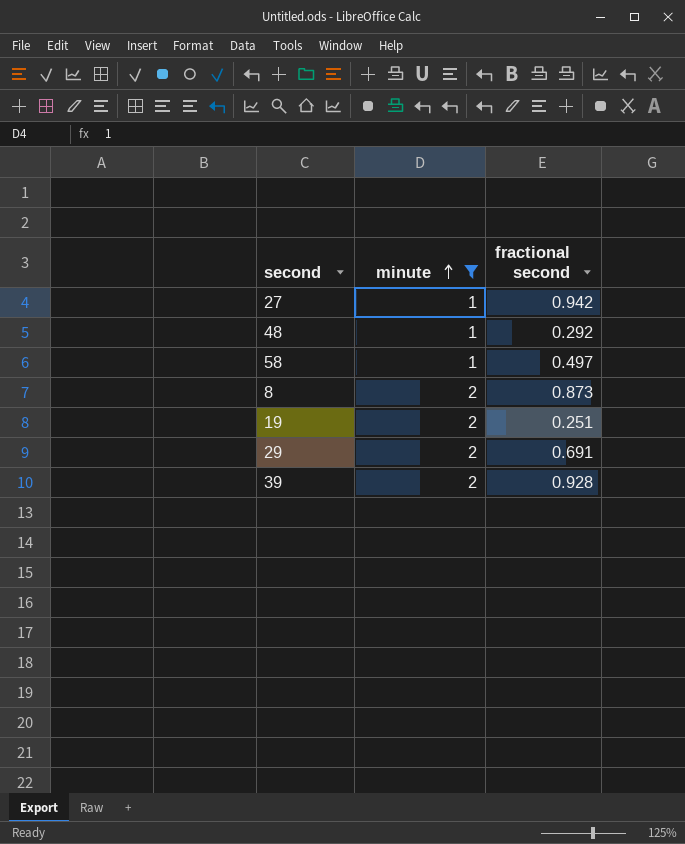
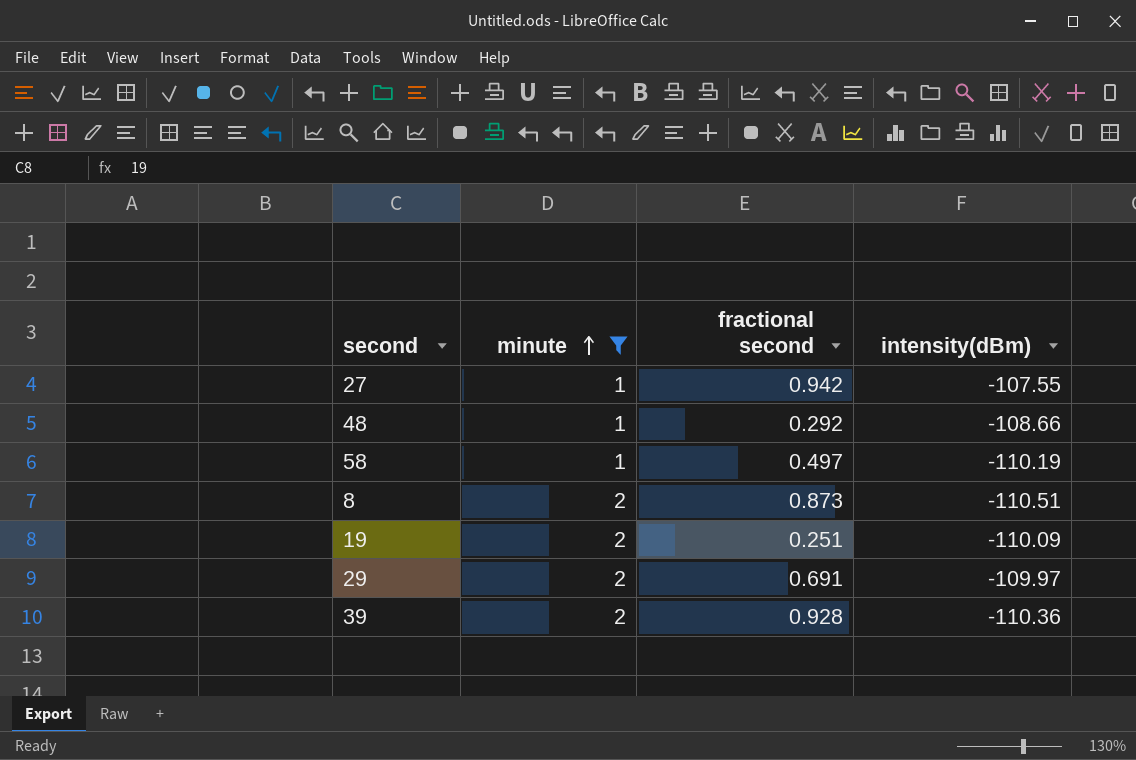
column intensity(dBm) | position: none -> 4

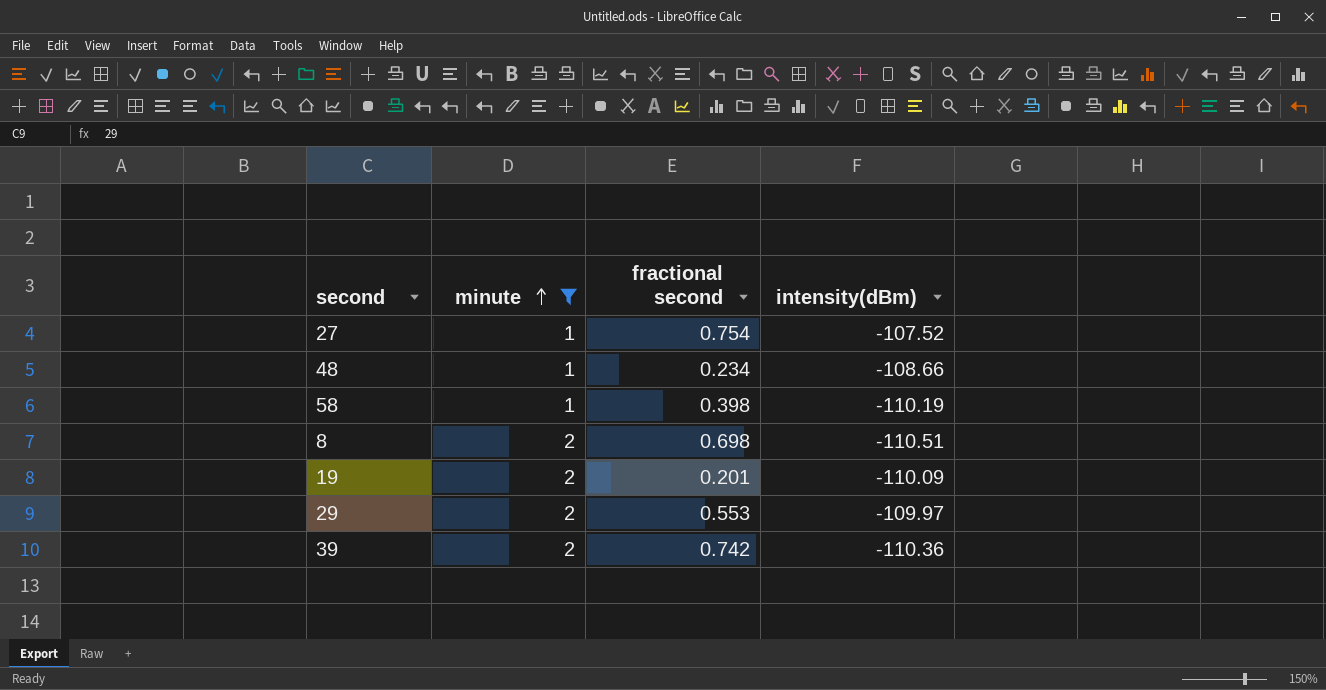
27 | fractional second: 0.942 -> 0.754
27 | intensity(dBm): -107.55 -> -107.52
48 | fractional second: 0.292 -> 0.234
58 | fractional second: 0.497 -> 0.398
8 | fractional second: 0.873 -> 0.698
19 | fractional second: 0.251 -> 0.201
29 | fractional second: 0.691 -> 0.553
39 | fractional second: 0.928 -> 0.742

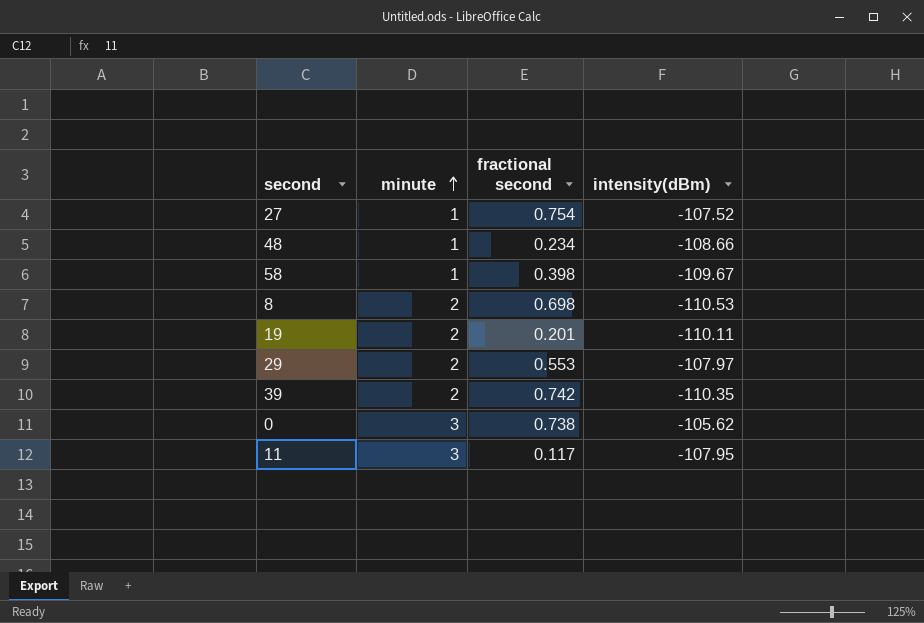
filter: minute != 3 -> none
58 | intensity(dBm): -110.19 -> -109.67
8 | intensity(dBm): -110.51 -> -110.53
19 | intensity(dBm): -110.09 -> -110.11
29 | intensity(dBm): -109.97 -> -107.97
39 | intensity(dBm): -110.36 -> -110.35

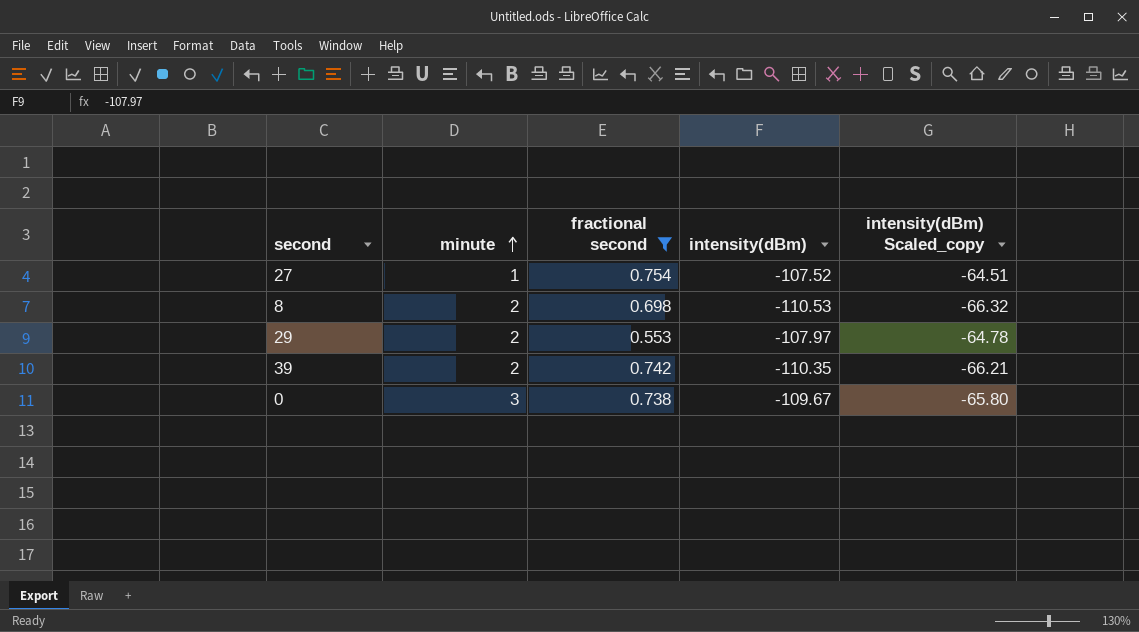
filter: none -> fractional second >= 0.553
column intensity(dBm) Scaled_copy | formula: none -> [intensity(dBm)] * 0.6
0 | intensity(dBm): -105.62 -> -109.67

